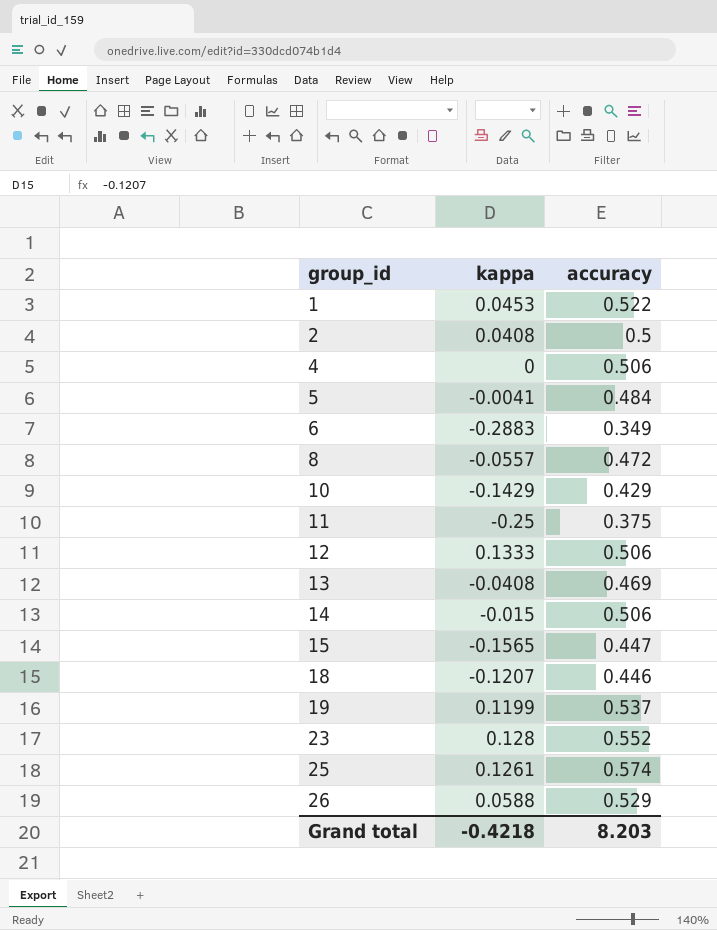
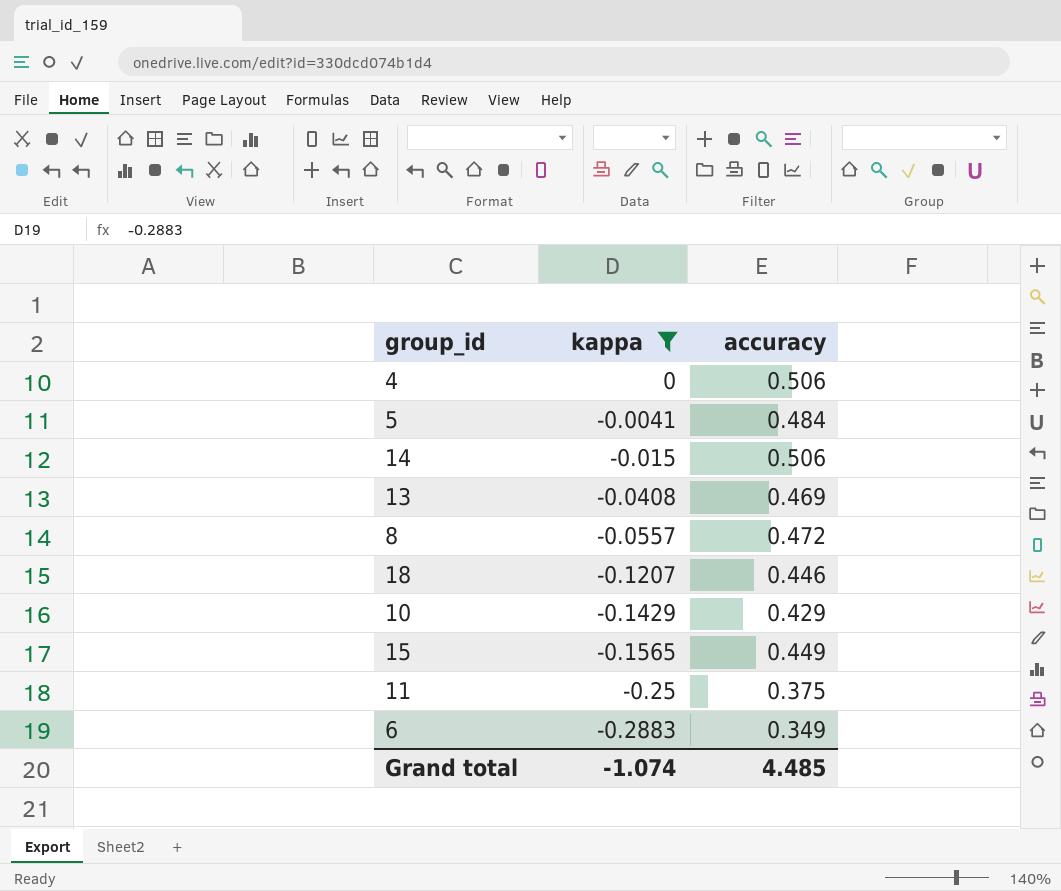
filter: none -> kappa <= 0
row order: group_id ascending -> kappa descending
15 | accuracy: 0.447 -> 0.449
Grand total | kappa: -0.4218 -> -1.074
Grand total | accuracy: 8.203 -> 4.485

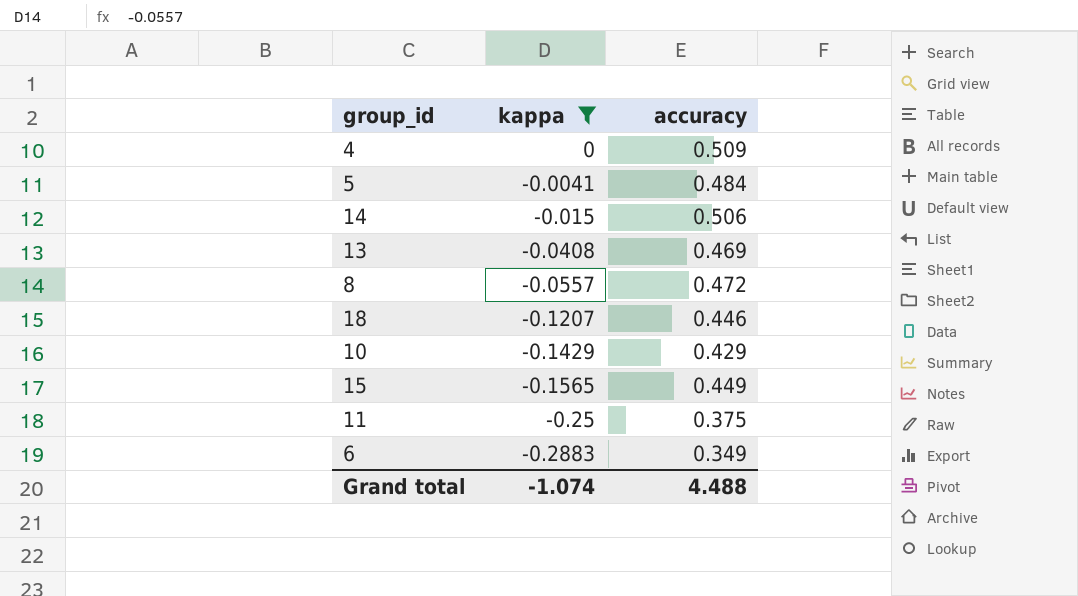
4 | accuracy: 0.506 -> 0.509
Grand total | accuracy: 4.485 -> 4.488

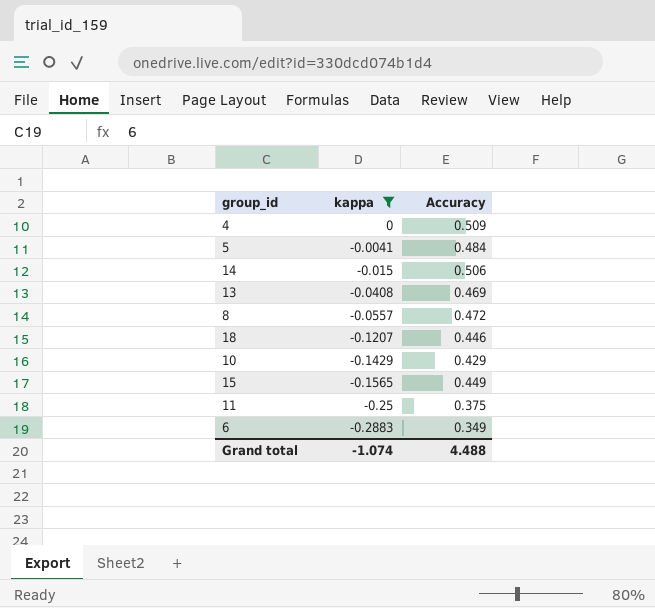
column name: accuracy -> Accuracy

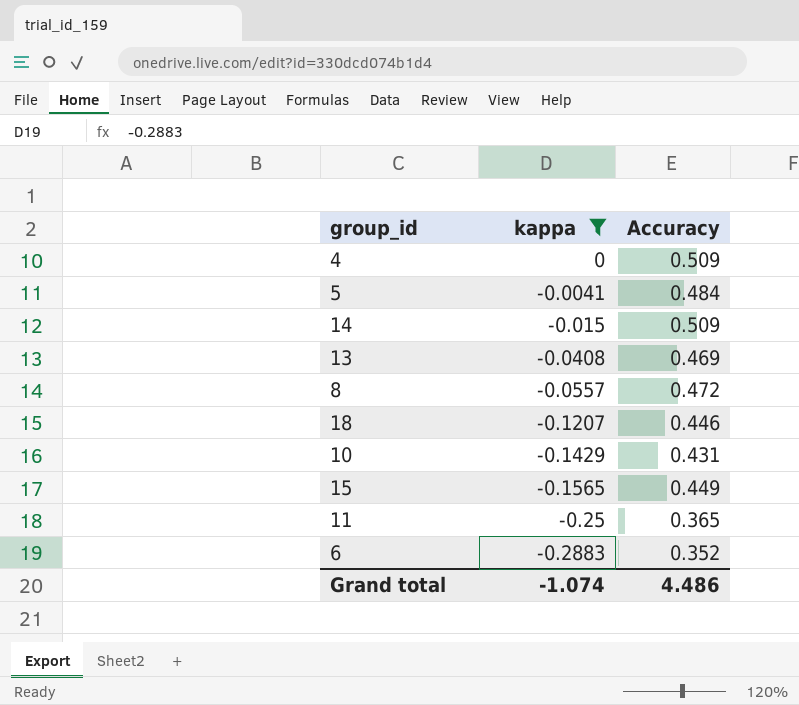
14 | Accuracy: 0.506 -> 0.509
10 | Accuracy: 0.429 -> 0.431
11 | Accuracy: 0.375 -> 0.365
6 | Accuracy: 0.349 -> 0.352
Grand total | Accuracy: 4.488 -> 4.486

